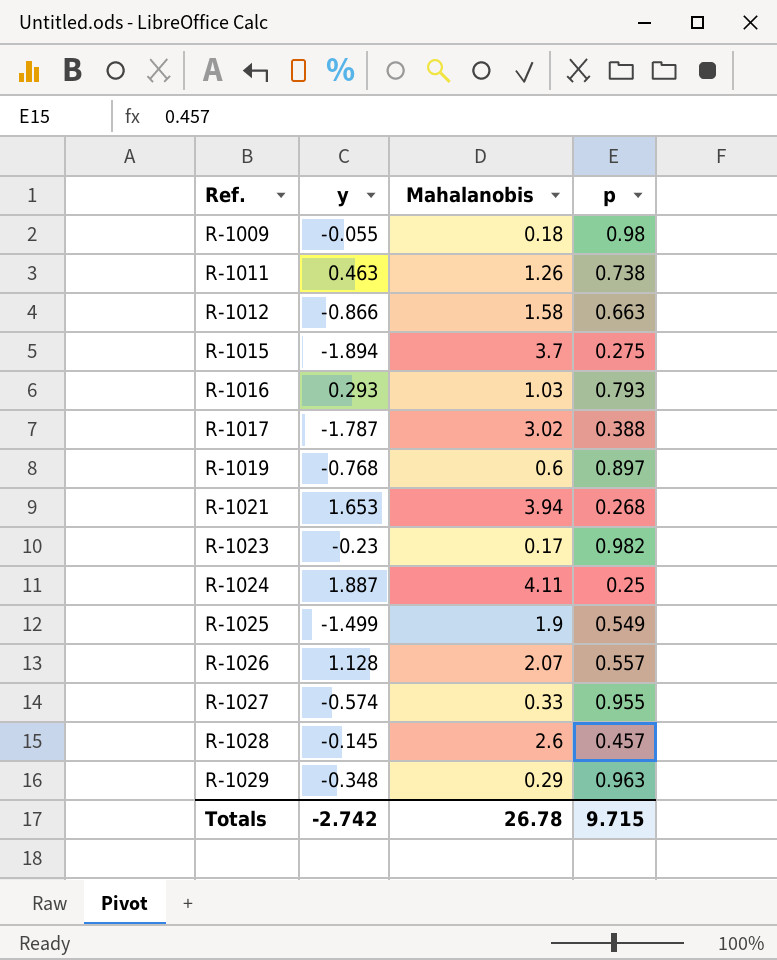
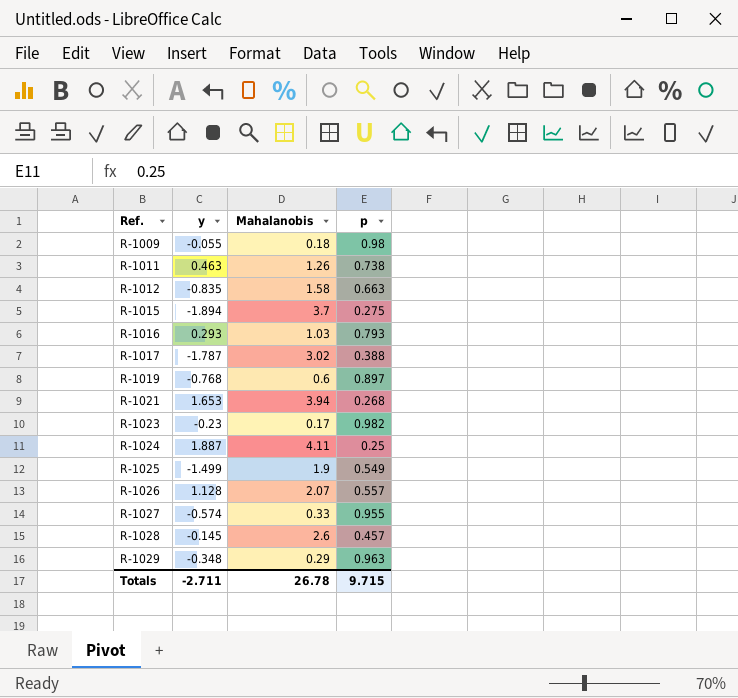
R-1012 | y: -0.866 -> -0.835
Totals | y: -2.742 -> -2.711

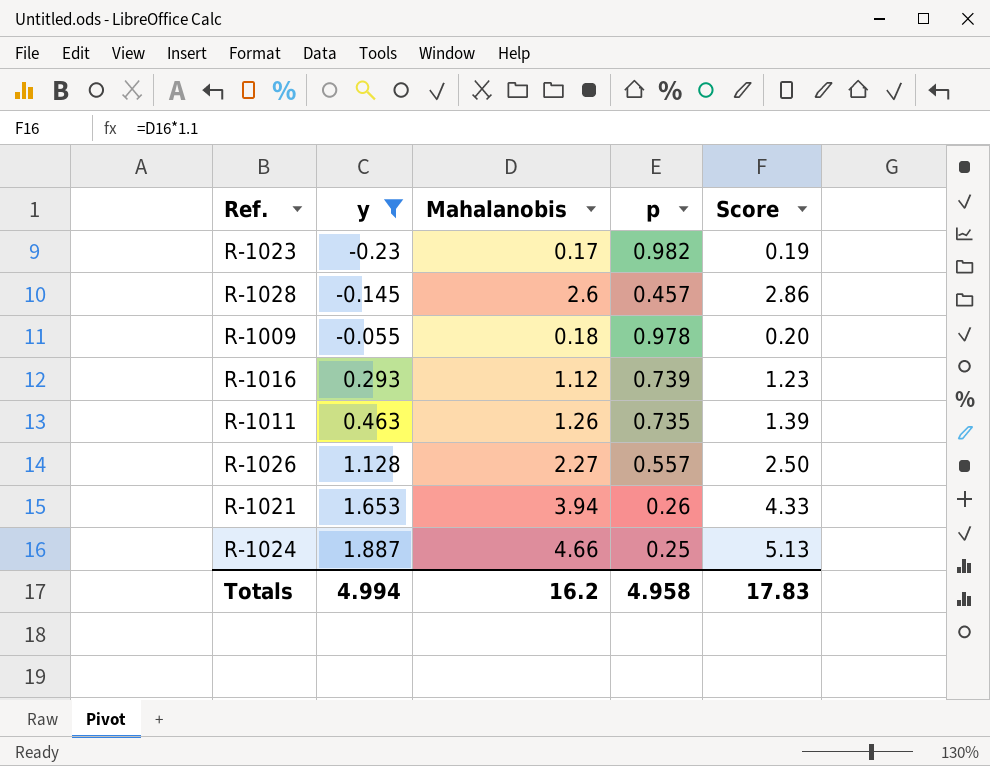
filter: none -> y >= -0.23
row order: Ref. ascending -> y ascending
column Score | formula: none -> [Mahalanobis] * 1.1
R-1009 | p: 0.98 -> 0.978
R-1016 | Mahalanobis: 1.03 -> 1.12
R-1016 | p: 0.793 -> 0.739
R-1011 | p: 0.738 -> 0.735
R-1026 | Mahalanobis: 2.07 -> 2.27
R-1021 | p: 0.268 -> 0.26
R-1024 | Mahalanobis: 4.11 -> 4.66
Totals | y: -2.711 -> 4.994
Totals | Mahalanobis: 26.78 -> 16.2
Totals | p: 9.715 -> 4.958

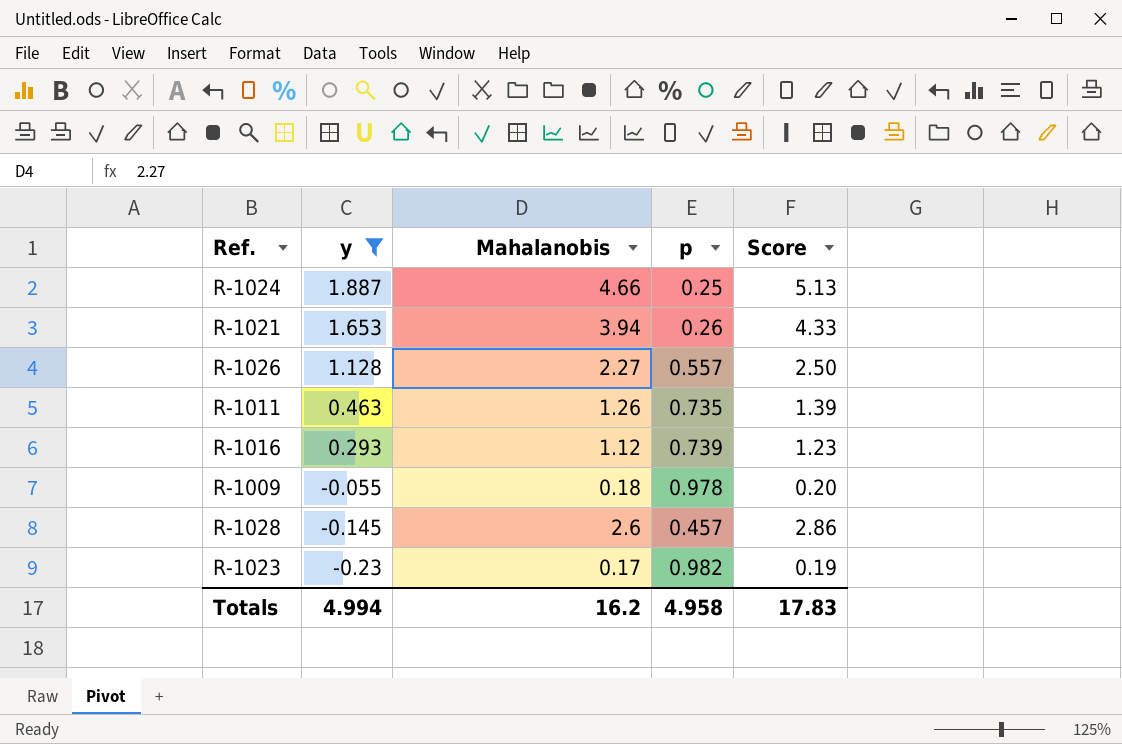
row order: y ascending -> y descending

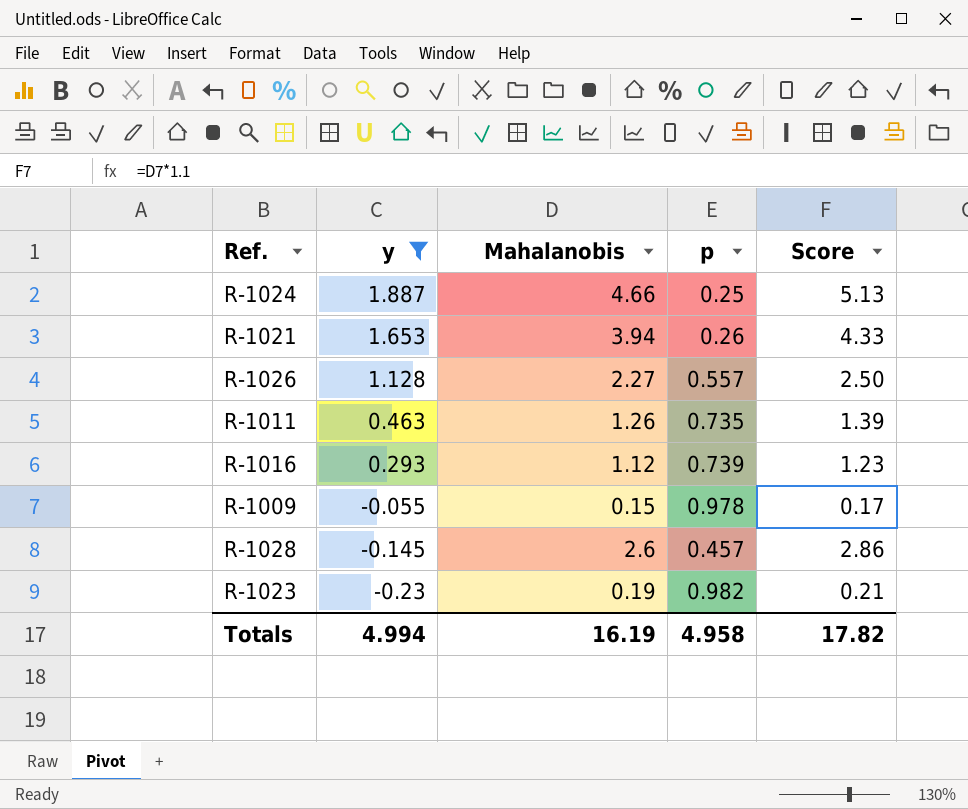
R-1009 | Mahalanobis: 0.18 -> 0.15
R-1009 | Score: 0.20 -> 0.17
R-1023 | Mahalanobis: 0.17 -> 0.19
R-1023 | Score: 0.19 -> 0.21
Totals | Mahalanobis: 16.2 -> 16.19
Totals | Score: 17.83 -> 17.82

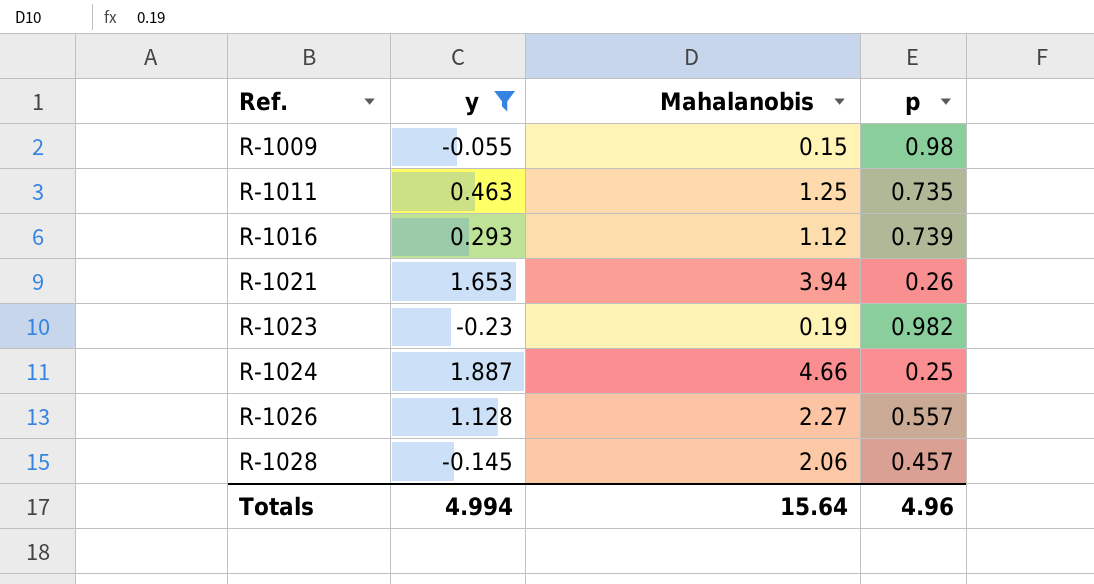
row order: y descending -> Ref. ascending
column Score | formula: [Mahalanobis] * 1.1 -> none
R-1009 | p: 0.978 -> 0.98
R-1011 | Mahalanobis: 1.26 -> 1.25
R-1028 | Mahalanobis: 2.6 -> 2.06
Totals | Mahalanobis: 16.19 -> 15.64
Totals | p: 4.958 -> 4.96

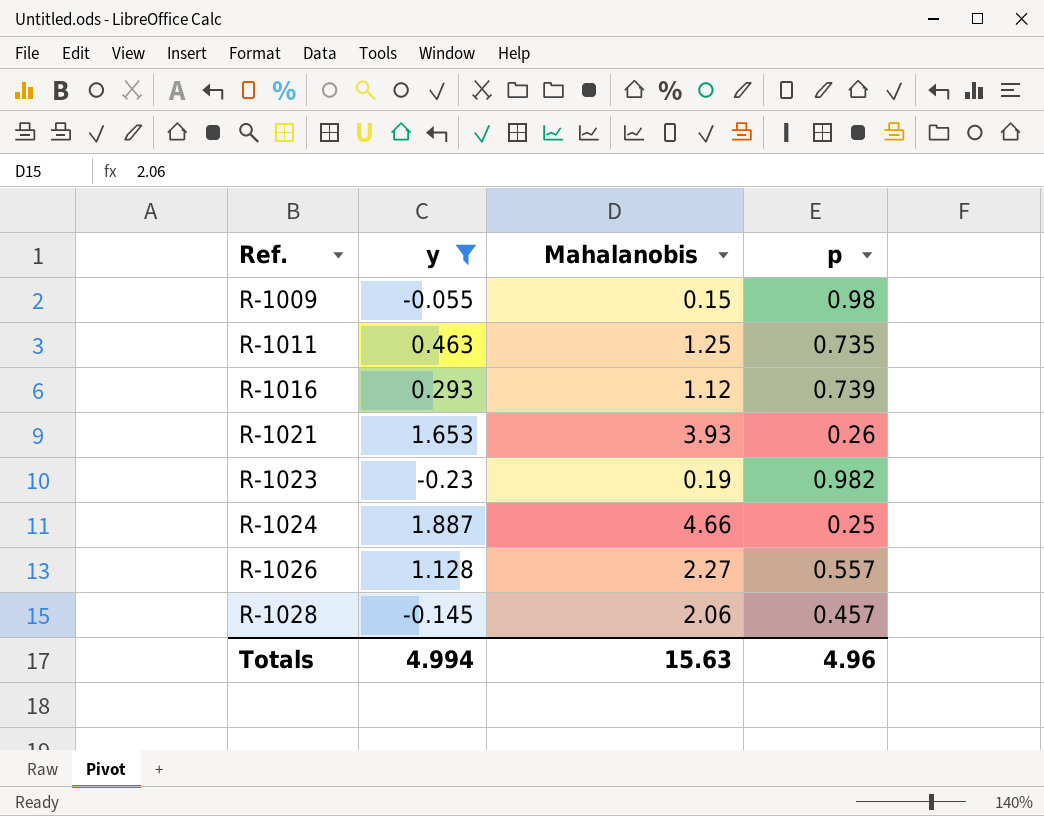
R-1021 | Mahalanobis: 3.94 -> 3.93
Totals | Mahalanobis: 15.64 -> 15.63

